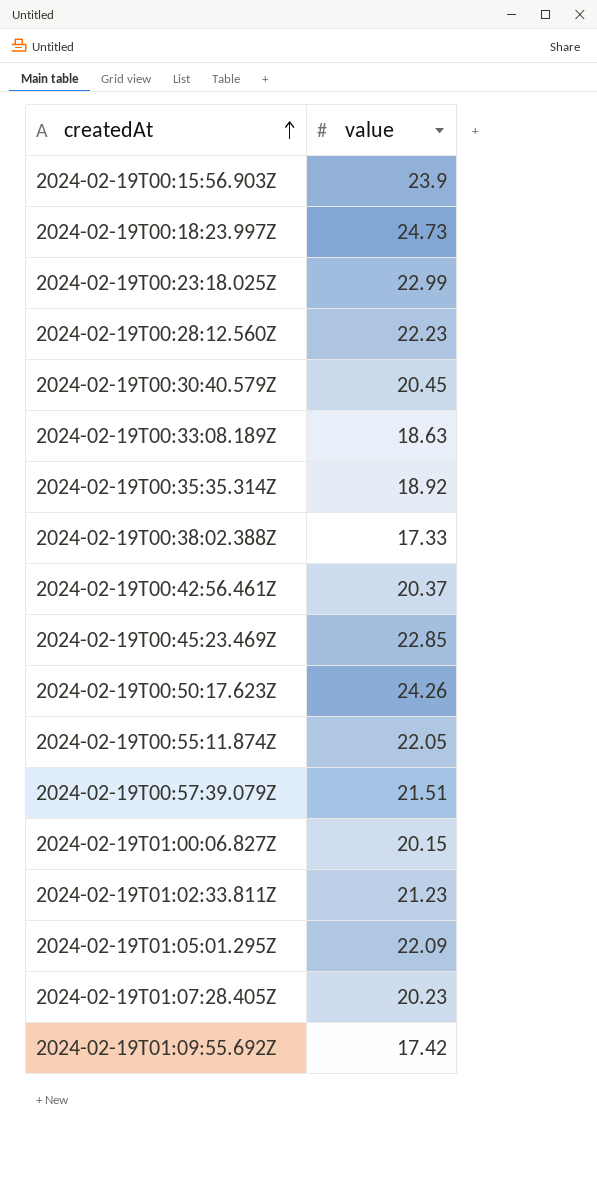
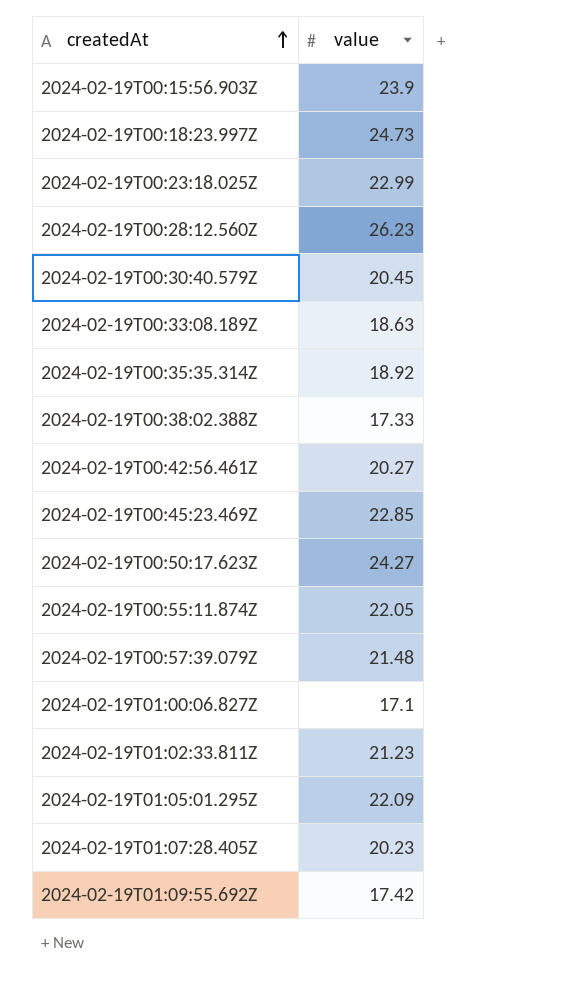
2024-02-19T00:28:12.560Z | value: 22.23 -> 26.23
2024-02-19T00:42:56.461Z | value: 20.37 -> 20.27
2024-02-19T00:50:17.623Z | value: 24.26 -> 24.27
2024-02-19T00:57:39.079Z | value: 21.51 -> 21.48
2024-02-19T01:00:06.827Z | value: 20.15 -> 17.1

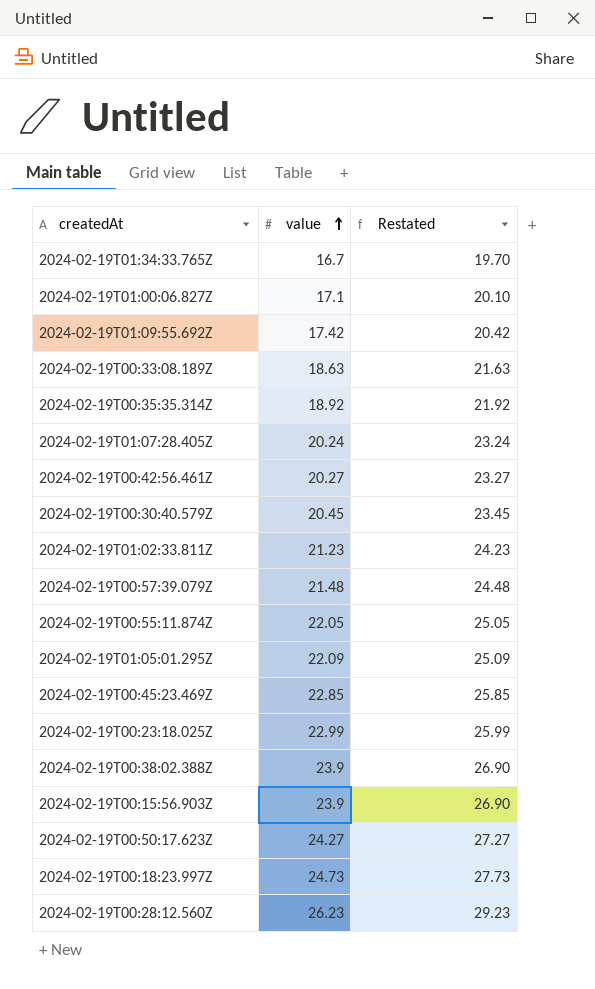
row order: createdAt ascending -> value ascending
column Restated | formula: none -> [value] + 3
row 2024-02-19T01:34:33.765Z: none -> 16.7 | 19.70
2024-02-19T01:07:28.405Z | value: 20.23 -> 20.24
2024-02-19T00:38:02.388Z | value: 17.33 -> 23.9

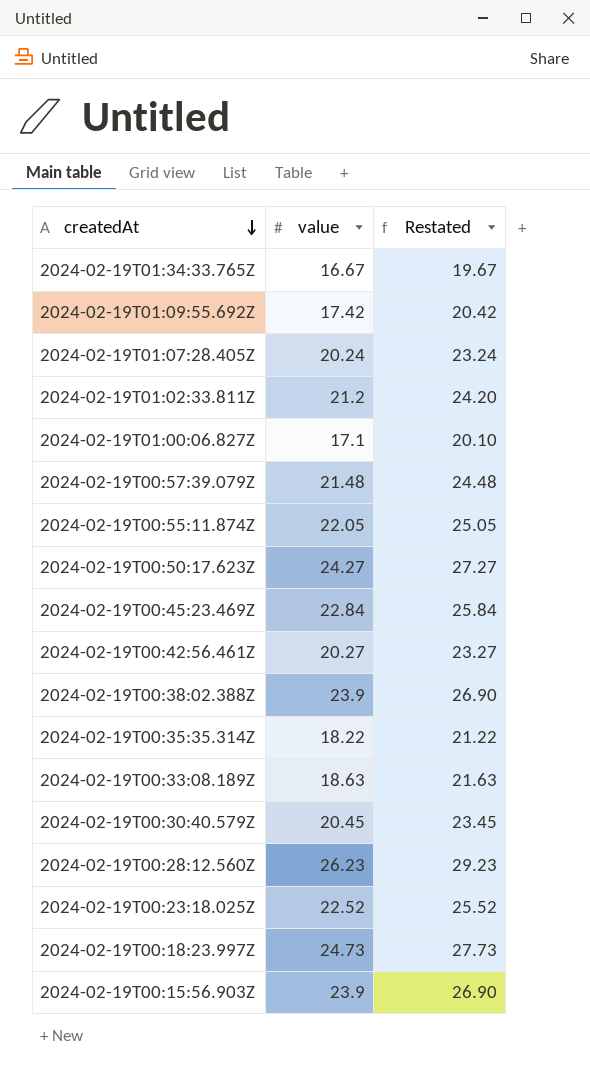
row order: value ascending -> createdAt descending
row 2024-02-19T01:05:01.295Z: 22.09 | 25.09 -> none
2024-02-19T01:34:33.765Z | value: 16.7 -> 16.67
2024-02-19T01:34:33.765Z | Restated: 19.70 -> 19.67
2024-02-19T01:02:33.811Z | value: 21.23 -> 21.2
2024-02-19T01:02:33.811Z | Restated: 24.23 -> 24.20
2024-02-19T00:45:23.469Z | value: 22.85 -> 22.84
2024-02-19T00:45:23.469Z | Restated: 25.85 -> 25.84
2024-02-19T00:35:35.314Z | value: 18.92 -> 18.22
2024-02-19T00:35:35.314Z | Restated: 21.92 -> 21.22
2024-02-19T00:23:18.025Z | value: 22.99 -> 22.52
2024-02-19T00:23:18.025Z | Restated: 25.99 -> 25.52

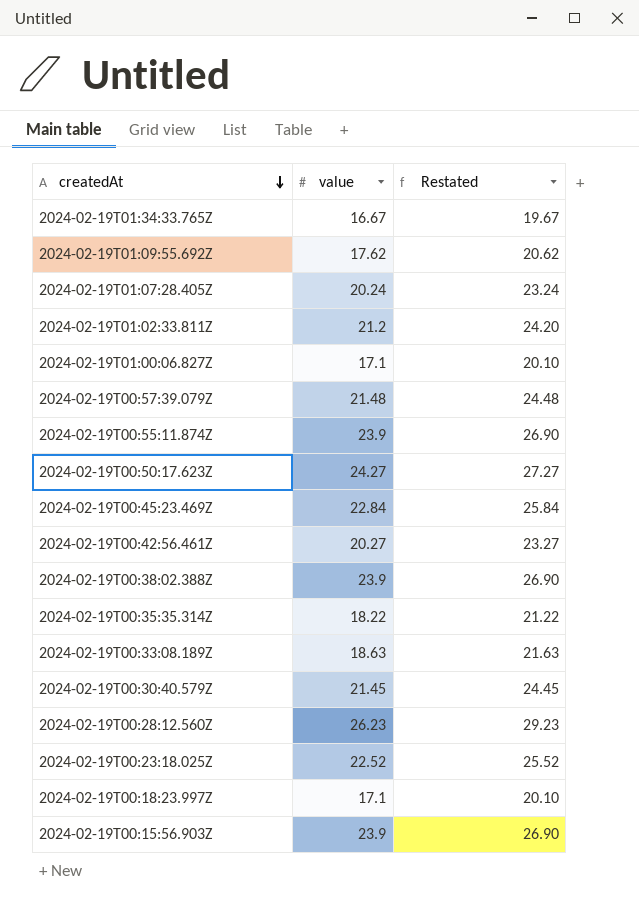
2024-02-19T01:09:55.692Z | value: 17.42 -> 17.62
2024-02-19T01:09:55.692Z | Restated: 20.42 -> 20.62
2024-02-19T00:55:11.874Z | value: 22.05 -> 23.9
2024-02-19T00:55:11.874Z | Restated: 25.05 -> 26.90
2024-02-19T00:30:40.579Z | value: 20.45 -> 21.45
2024-02-19T00:30:40.579Z | Restated: 23.45 -> 24.45
2024-02-19T00:18:23.997Z | value: 24.73 -> 17.1
2024-02-19T00:18:23.997Z | Restated: 27.73 -> 20.10

